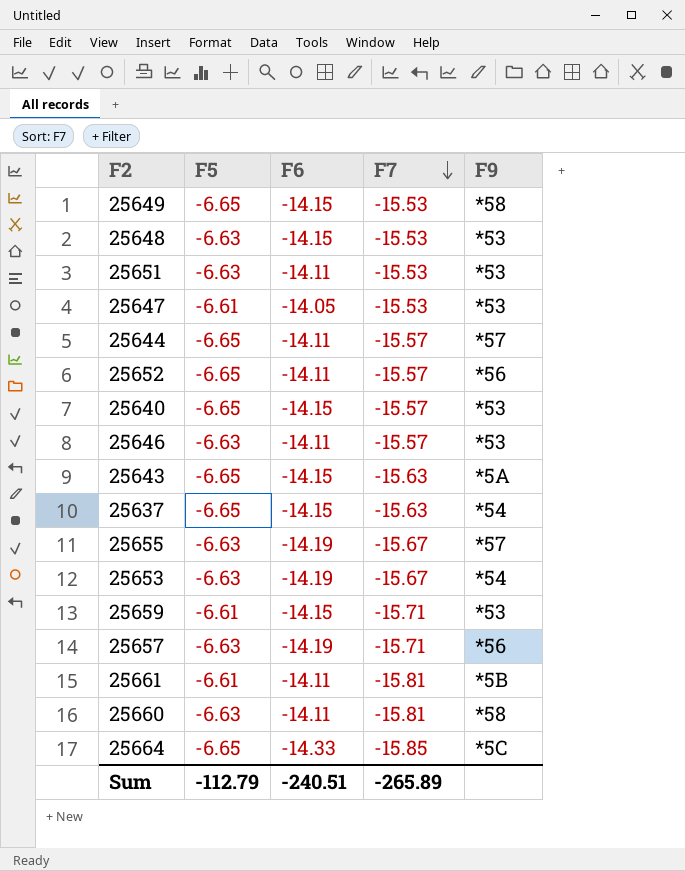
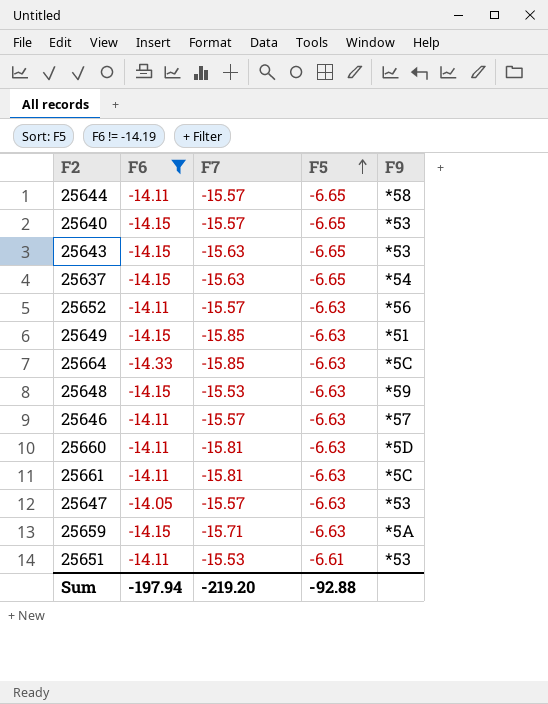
filter: none -> F6 != -14.19
row order: F7 descending -> F5 ascending
column F5 | position: 2 -> 4
25644 | F9: *57 -> *58
25643 | F9: *5A -> *53
25652 | F5: -6.65 -> -6.63
25649 | F7: -15.53 -> -15.85
25649 | F5: -6.65 -> -6.63
25649 | F9: *58 -> *51
25664 | F5: -6.65 -> -6.63
25648 | F9: *53 -> *59
25646 | F9: *53 -> *57
25660 | F9: *58 -> *5D
25661 | F5: -6.61 -> -6.63
25661 | F9: *5B -> *5C
25647 | F7: -15.53 -> -15.57
25647 | F5: -6.61 -> -6.63
25659 | F5: -6.61 -> -6.63
25659 | F9: *53 -> *5A
25651 | F5: -6.63 -> -6.61
Sum | F6: -240.51 -> -197.94
Sum | F7: -265.89 -> -219.20
Sum | F5: -112.79 -> -92.88

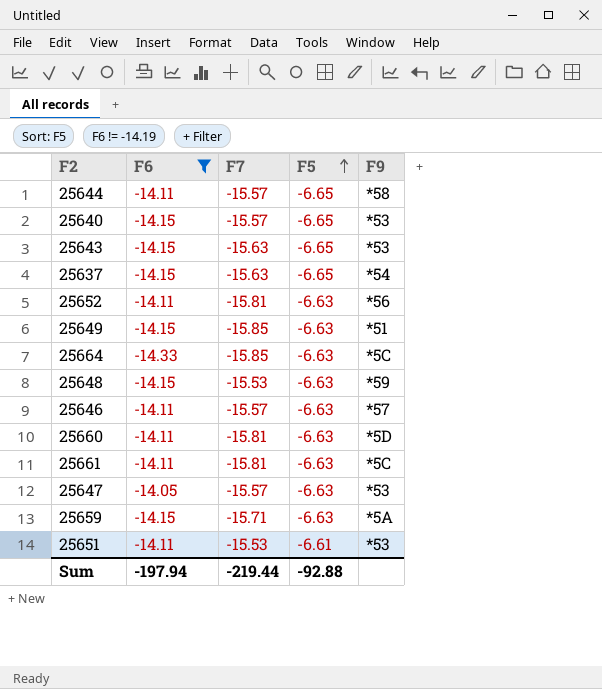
25652 | F7: -15.57 -> -15.81
Sum | F7: -219.20 -> -219.44

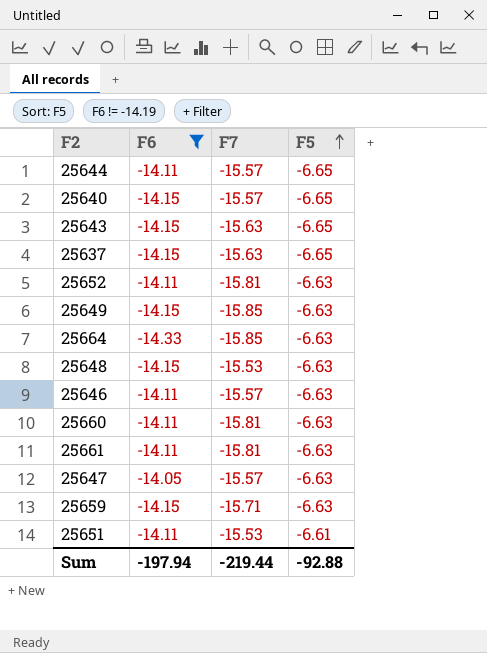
column F9 | position: 5 -> none

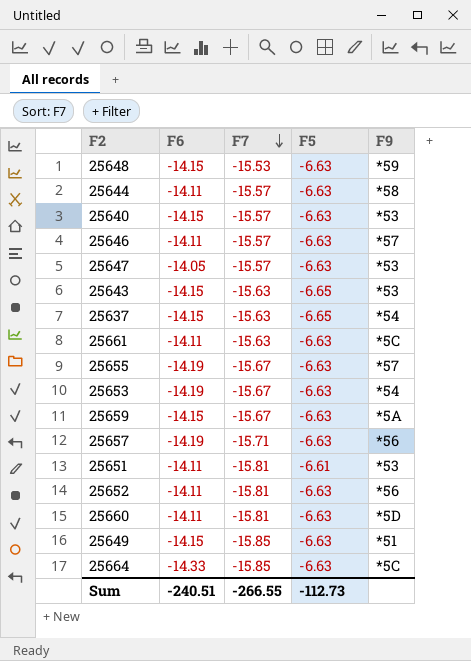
filter: F6 != -14.19 -> none
row order: F5 ascending -> F7 descending
column F9 | position: none -> 5
25644 | F5: -6.65 -> -6.63
25640 | F5: -6.65 -> -6.63
25661 | F7: -15.81 -> -15.63
25659 | F7: -15.71 -> -15.67
25651 | F7: -15.53 -> -15.81
Sum | F6: -197.94 -> -240.51
Sum | F7: -219.44 -> -266.55
Sum | F5: -92.88 -> -112.73

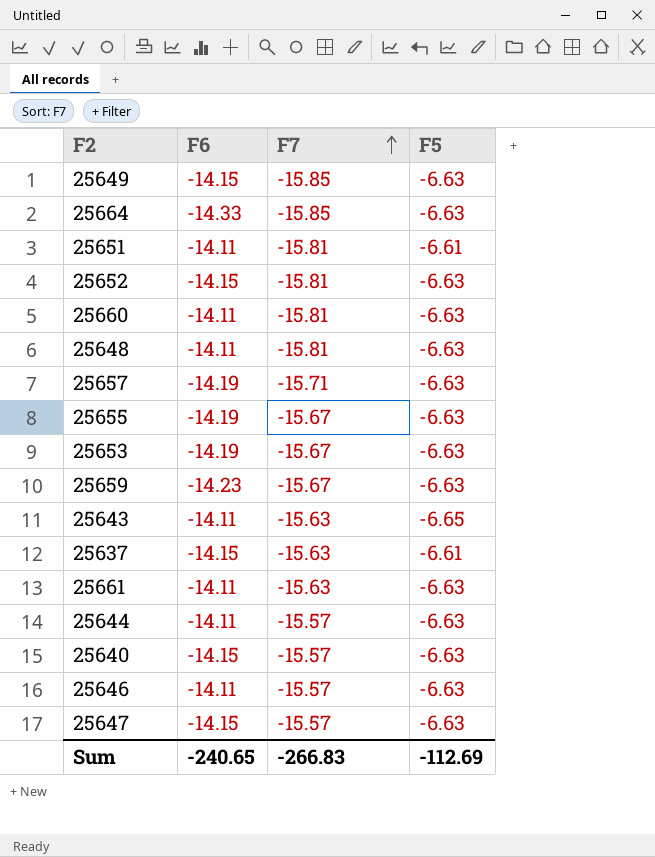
row order: F7 descending -> F7 ascending
column F9 | position: 5 -> none
25652 | F6: -14.11 -> -14.15
25648 | F6: -14.15 -> -14.11
25648 | F7: -15.53 -> -15.81
25659 | F6: -14.15 -> -14.23
25643 | F6: -14.15 -> -14.11
25637 | F5: -6.65 -> -6.61
25647 | F6: -14.05 -> -14.15
Sum | F6: -240.51 -> -240.65
Sum | F7: -266.55 -> -266.83
Sum | F5: -112.73 -> -112.69

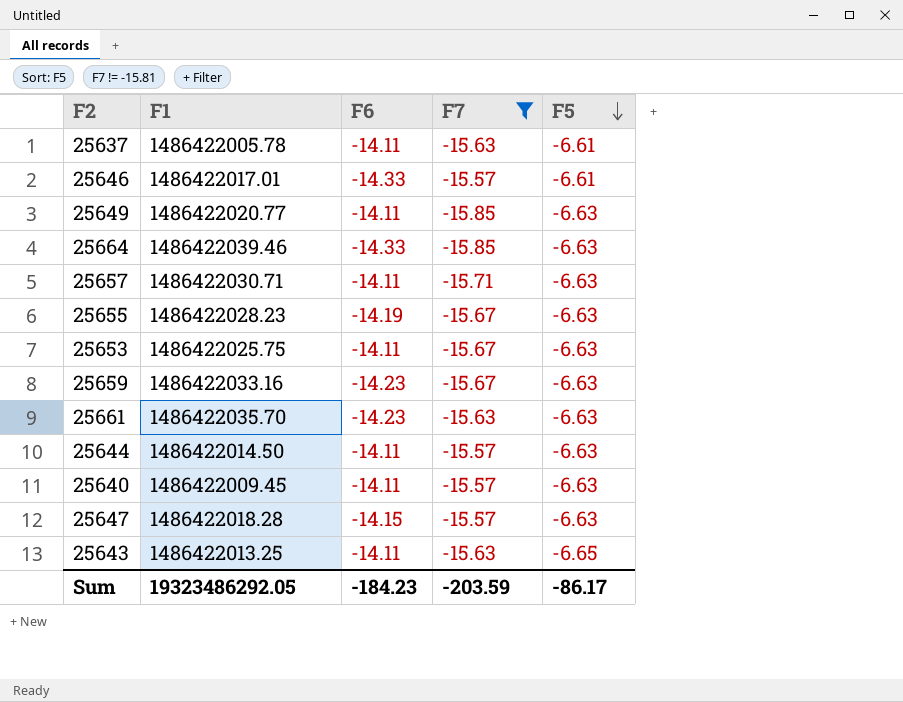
filter: none -> F7 != -15.81
row order: F7 ascending -> F5 descending
column F1 | position: none -> 2
25637 | F6: -14.15 -> -14.11
25646 | F6: -14.11 -> -14.33
25646 | F5: -6.63 -> -6.61
25649 | F6: -14.15 -> -14.11
25657 | F6: -14.19 -> -14.11
25653 | F6: -14.19 -> -14.11
25661 | F6: -14.11 -> -14.23
25640 | F6: -14.15 -> -14.11
Sum | F6: -240.65 -> -184.23
Sum | F7: -266.83 -> -203.59
Sum | F5: -112.69 -> -86.17

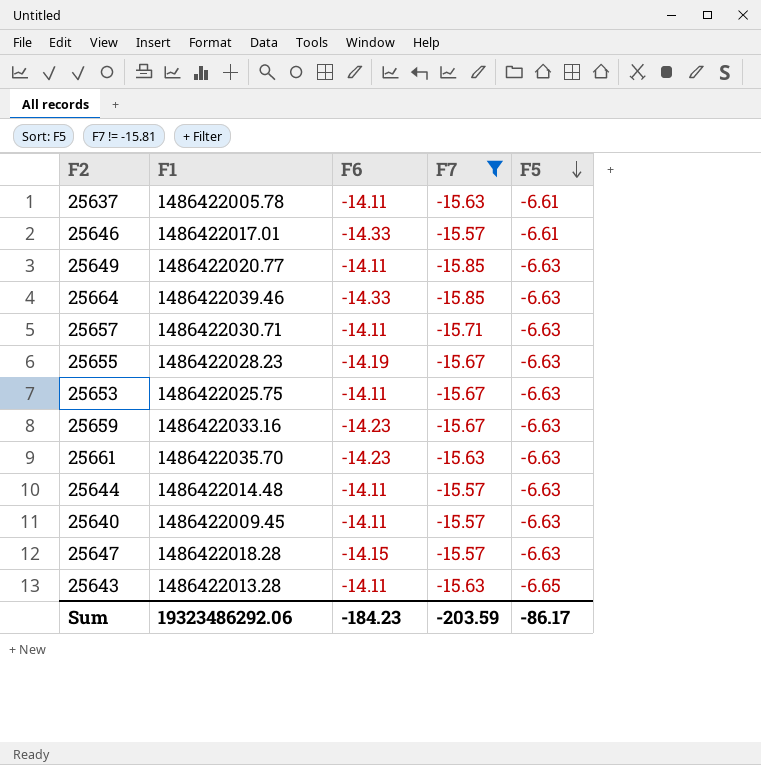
25644 | F1: 1486422014.50 -> 1486422014.48
25643 | F1: 1486422013.25 -> 1486422013.28
Sum | F1: 19323486292.05 -> 19323486292.06

